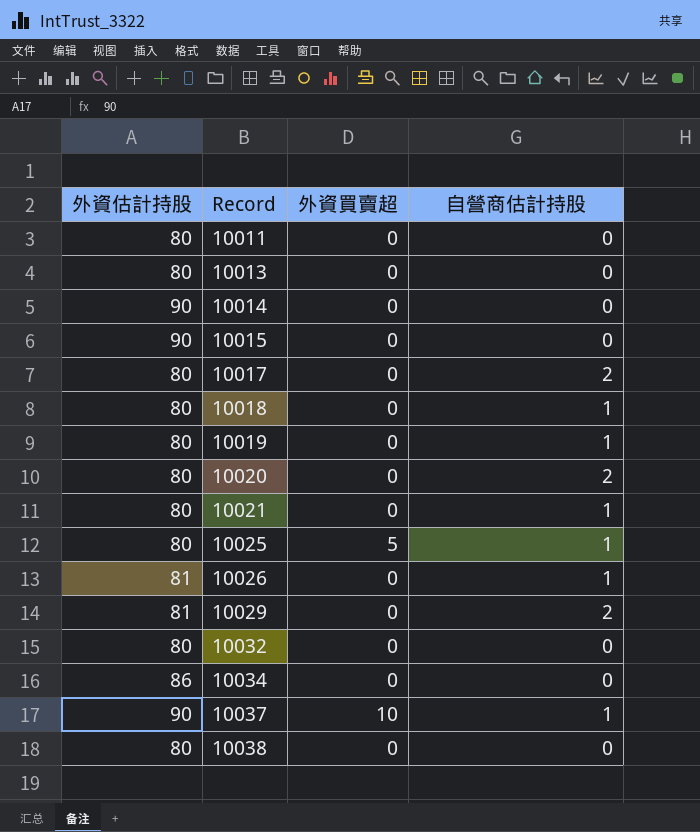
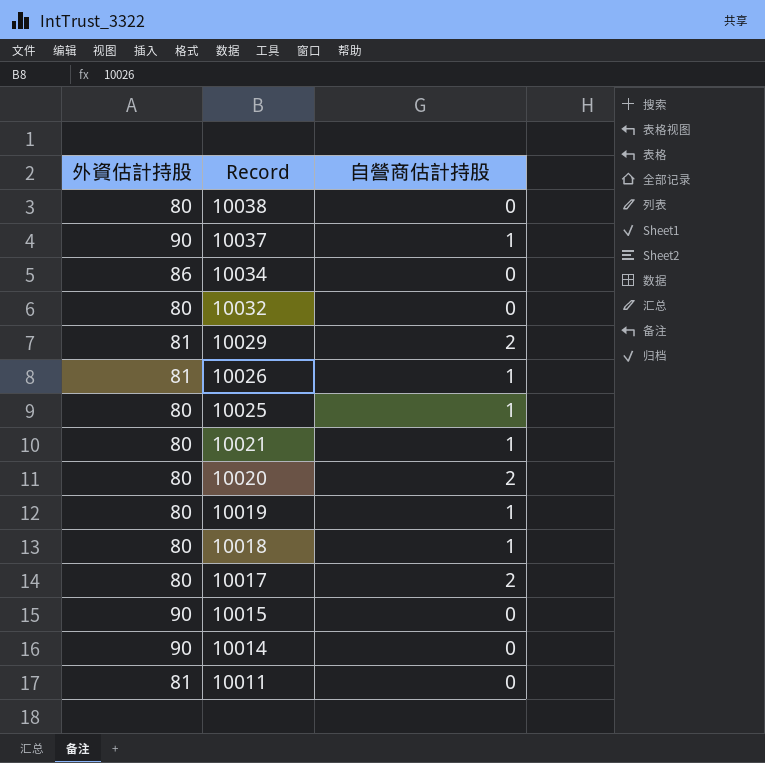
row order: Record ascending -> Record descending
column 外資買賣超 | position: 3 -> none
row 10013: 80 | 0 | 0 -> none
10011 | 外資估計持股: 80 -> 81

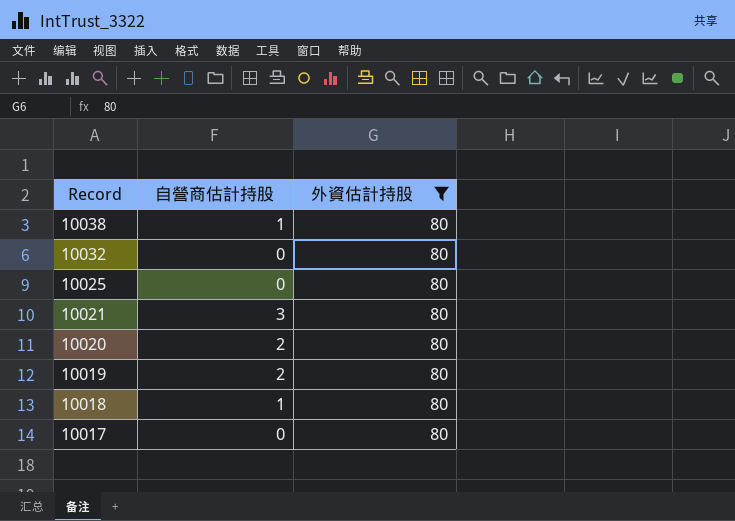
filter: none -> 外資估計持股 = 80
column 外資估計持股 | position: 1 -> 3
10038 | 自營商估計持股: 0 -> 1
10025 | 自營商估計持股: 1 -> 0
10021 | 自營商估計持股: 1 -> 3
10019 | 自營商估計持股: 1 -> 2
10017 | 自營商估計持股: 2 -> 0

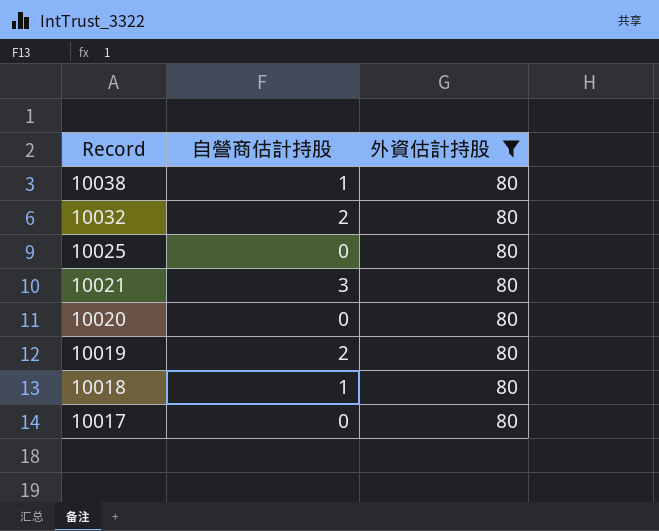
10032 | 自營商估計持股: 0 -> 2
10020 | 自營商估計持股: 2 -> 0

